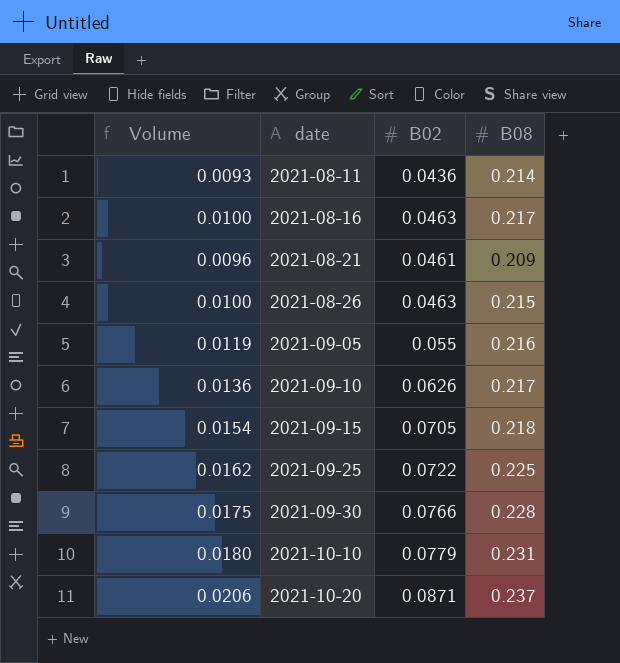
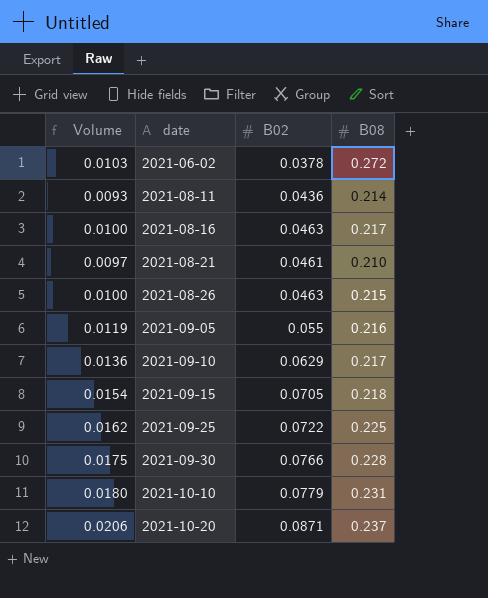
row 2021-06-02: none -> 0.0103 | 0.0378 | 0.272
2021-08-21 | Volume: 0.0096 -> 0.0097
2021-08-21 | B08: 0.209 -> 0.210
2021-09-10 | B02: 0.0626 -> 0.0629

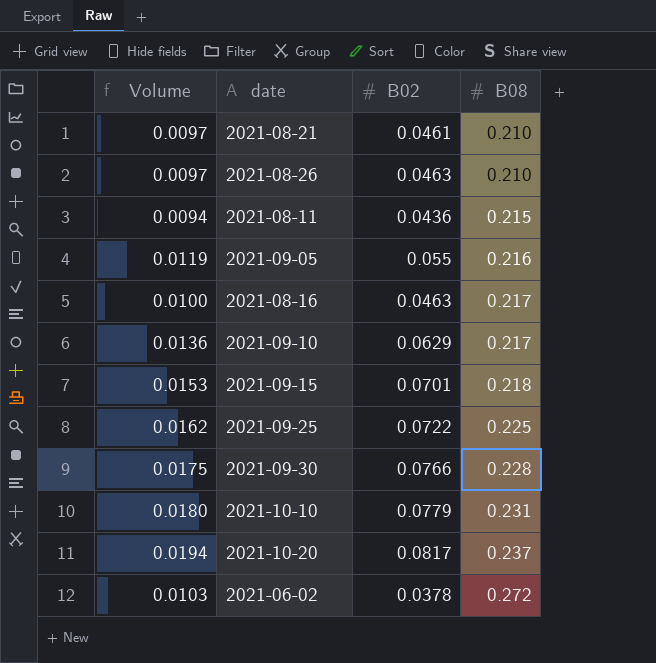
row order: date ascending -> B08 ascending
2021-08-26 | Volume: 0.0100 -> 0.0097
2021-08-26 | B08: 0.215 -> 0.210
2021-08-11 | Volume: 0.0093 -> 0.0094
2021-08-11 | B08: 0.214 -> 0.215
2021-09-15 | Volume: 0.0154 -> 0.0153
2021-09-15 | B02: 0.0705 -> 0.0701
2021-10-20 | Volume: 0.0206 -> 0.0194
2021-10-20 | B02: 0.0871 -> 0.0817

